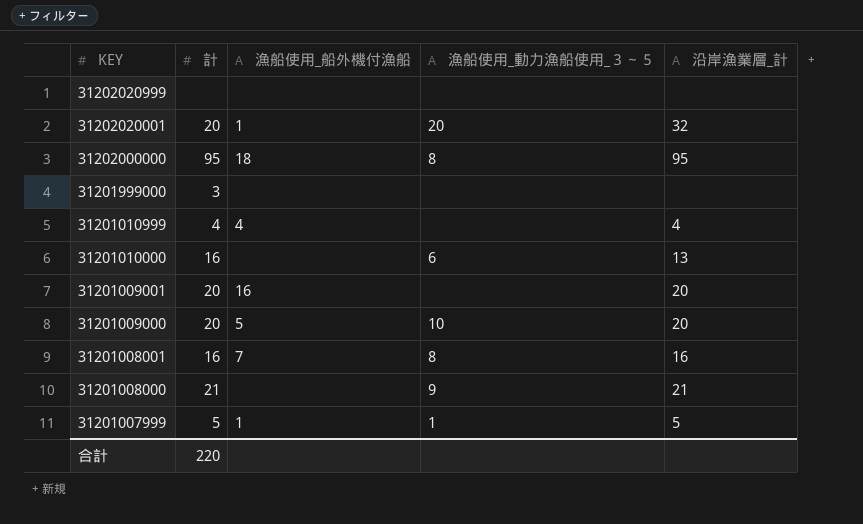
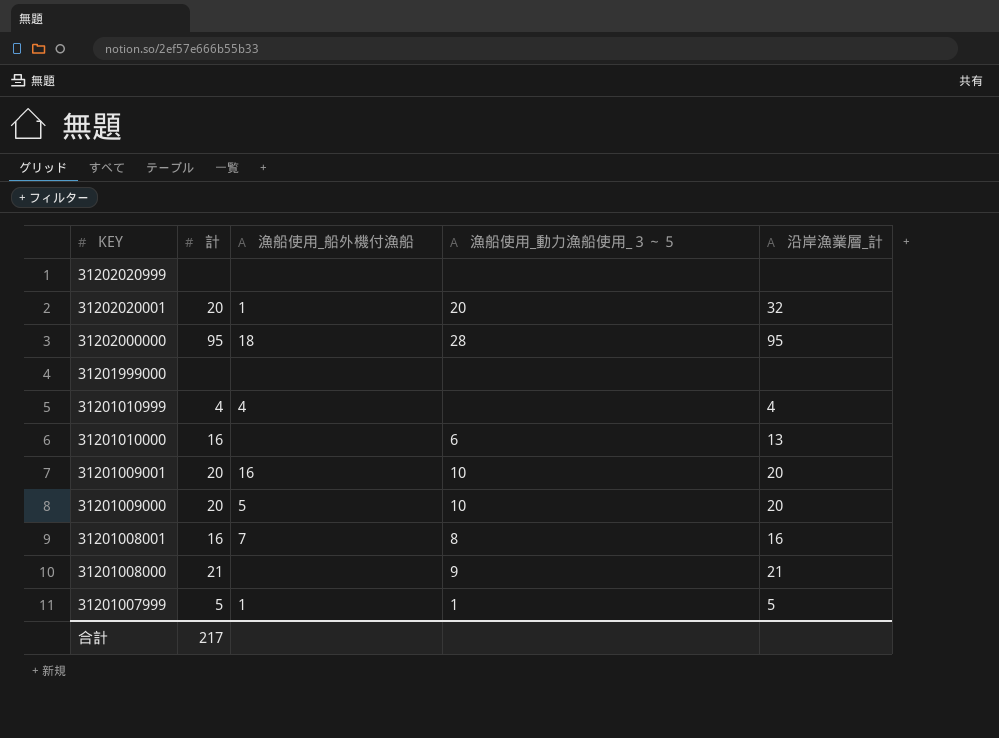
31202000000 | 漁船使用_動力漁船使用_３～５: 8 -> 28
31201999000 | 計: 3 -> none
31201009001 | 漁船使用_動力漁船使用_３～５: none -> 10
合計 | 計: 220 -> 217

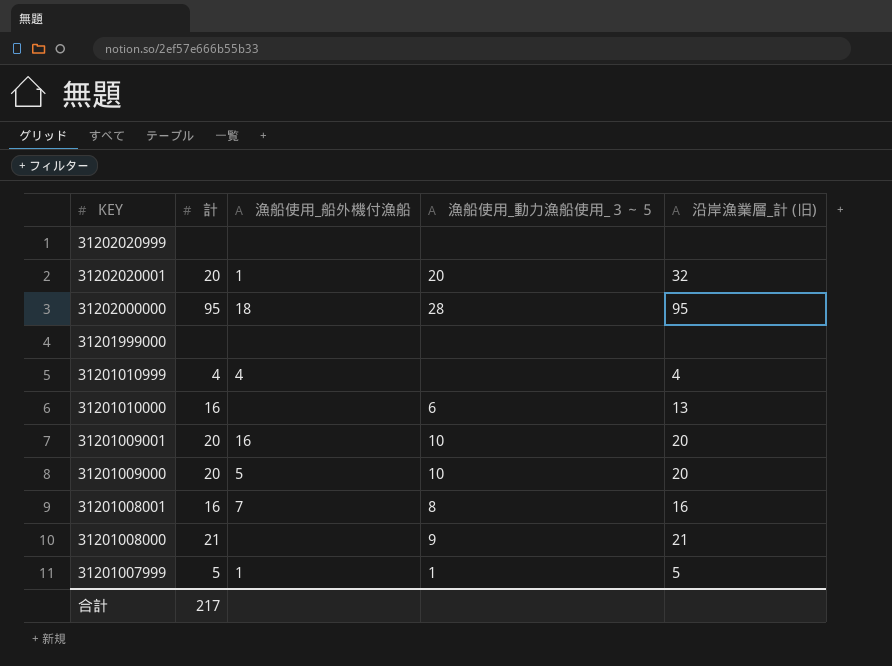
column name: 沿岸漁業層_計 -> 沿岸漁業層_計 (旧)

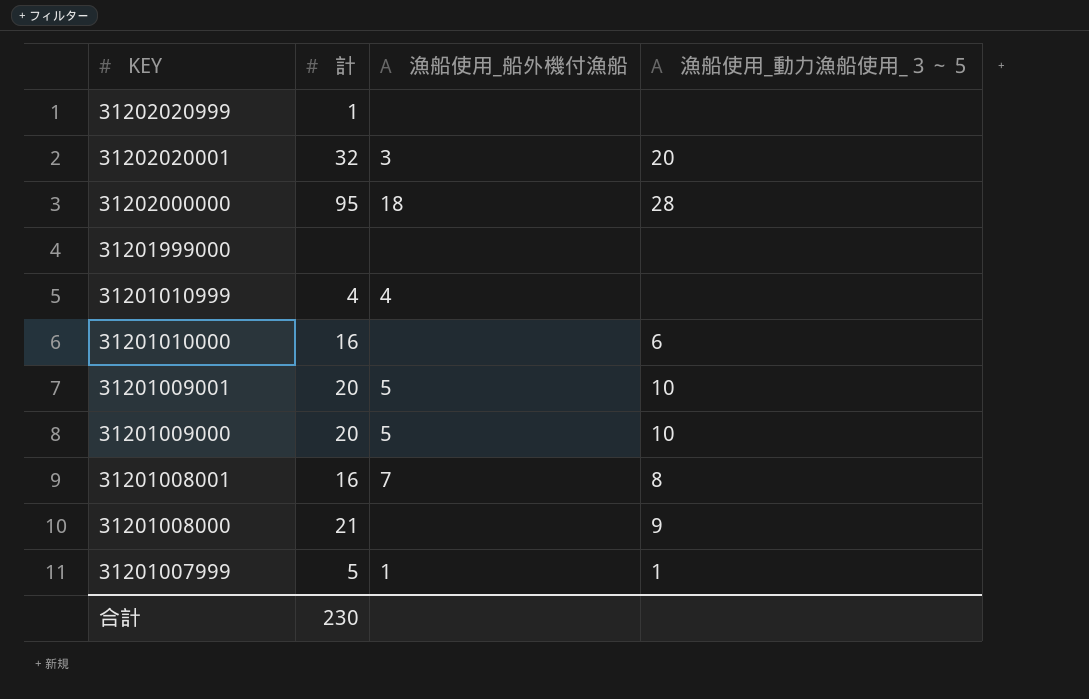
column 沿岸漁業層_計 (旧) | position: 5 -> none
31202020999 | 計: none -> 1
31202020001 | 計: 20 -> 32
31202020001 | 漁船使用_船外機付漁船: 1 -> 3
31201009001 | 漁船使用_船外機付漁船: 16 -> 5
合計 | 計: 217 -> 230

